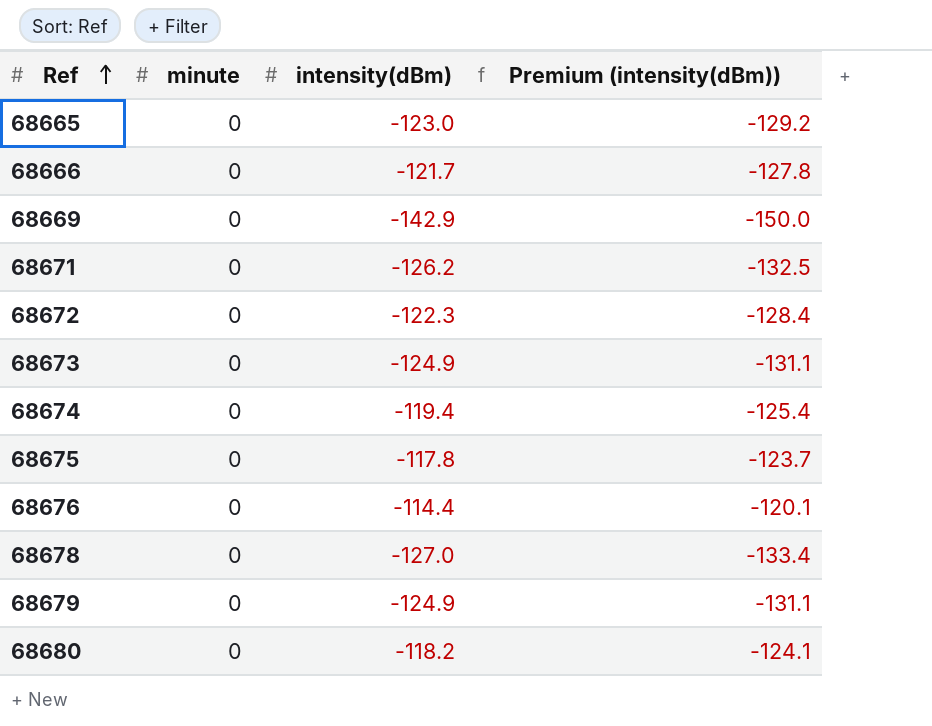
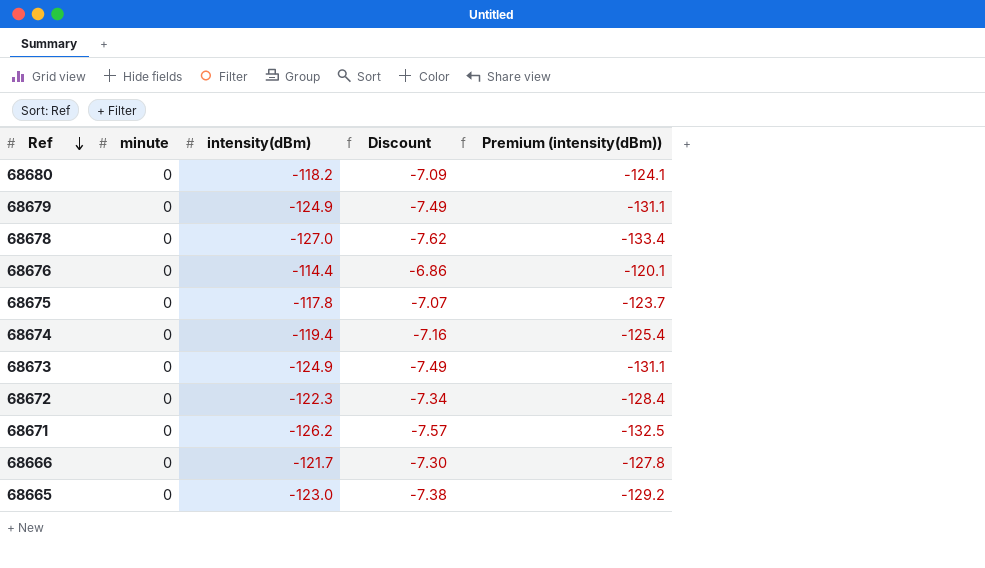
row order: Ref ascending -> Ref descending
column Discount | formula: none -> [intensity(dBm)] * 0.06
row 68669: 0 | -142.9 | -150.0 -> none

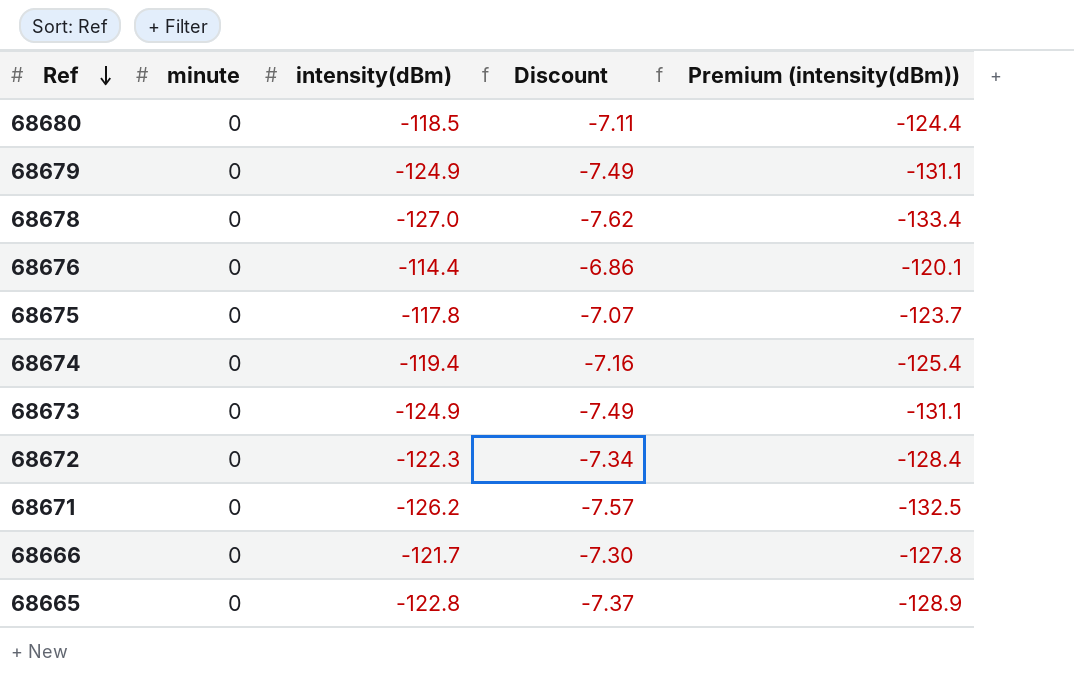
68680 | intensity(dBm): -118.2 -> -118.5
68680 | Discount: -7.09 -> -7.11
68680 | Premium (intensity(dBm)): -124.1 -> -124.4
68665 | intensity(dBm): -123.0 -> -122.8
68665 | Discount: -7.38 -> -7.37
68665 | Premium (intensity(dBm)): -129.2 -> -128.9

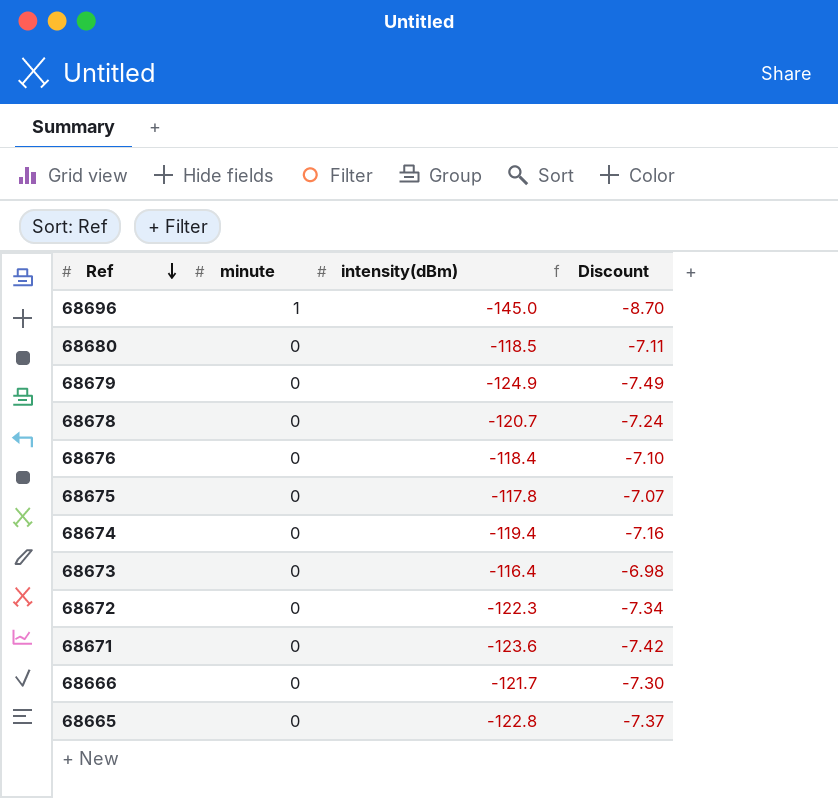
column Premium (intensity(dBm)) | formula: [intensity(dBm)] * 1.05 -> none
row 68696: none -> 1 | -145.0 | -8.70
68678 | intensity(dBm): -127.0 -> -120.7
68678 | Discount: -7.62 -> -7.24
68676 | intensity(dBm): -114.4 -> -118.4
68676 | Discount: -6.86 -> -7.10
68673 | intensity(dBm): -124.9 -> -116.4
68673 | Discount: -7.49 -> -6.98
68671 | intensity(dBm): -126.2 -> -123.6
68671 | Discount: -7.57 -> -7.42

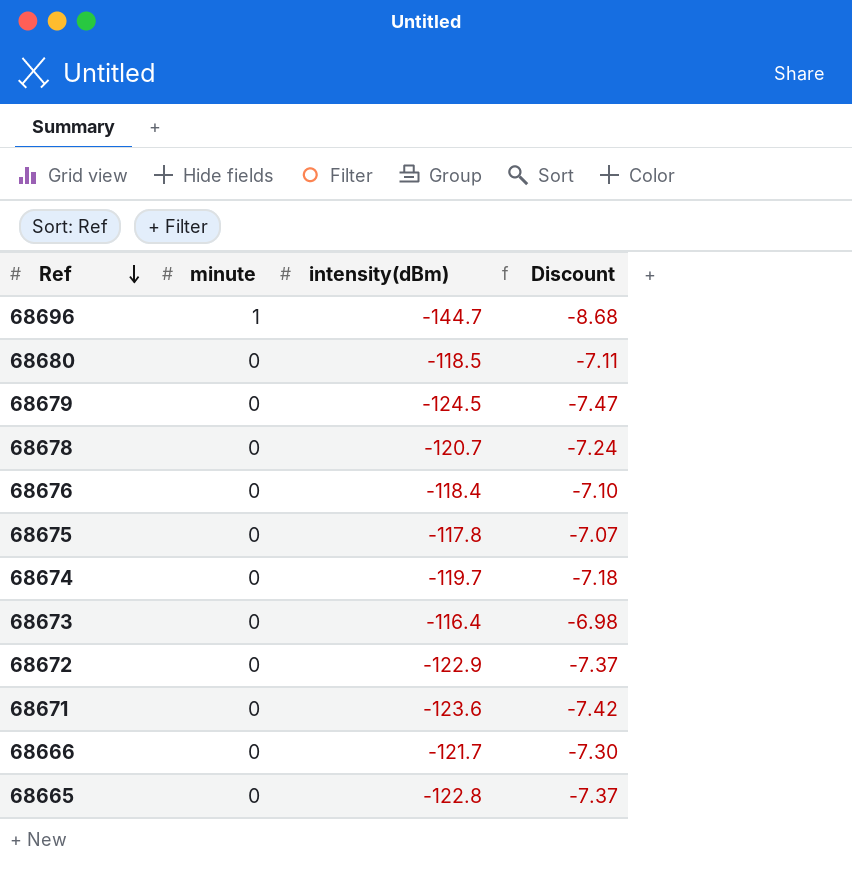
68696 | intensity(dBm): -145.0 -> -144.7
68696 | Discount: -8.70 -> -8.68
68679 | intensity(dBm): -124.9 -> -124.5
68679 | Discount: -7.49 -> -7.47
68674 | intensity(dBm): -119.4 -> -119.7
68674 | Discount: -7.16 -> -7.18
68672 | intensity(dBm): -122.3 -> -122.9
68672 | Discount: -7.34 -> -7.37

